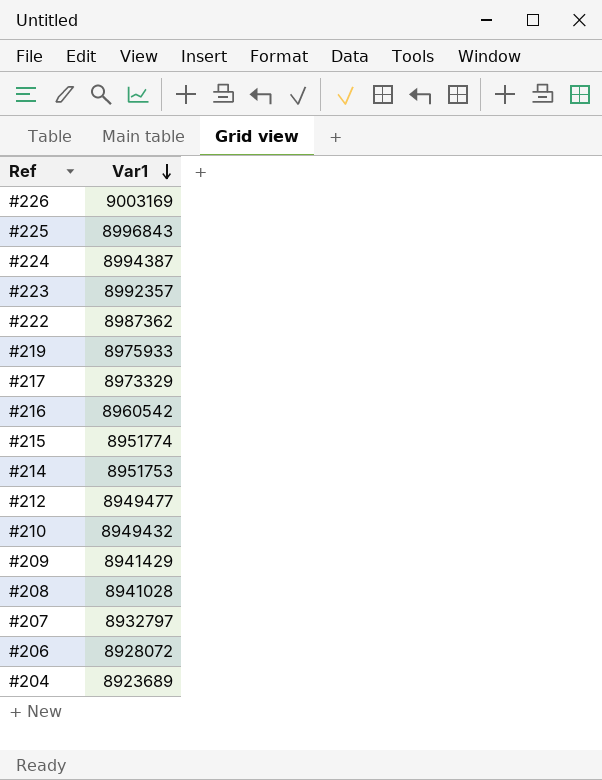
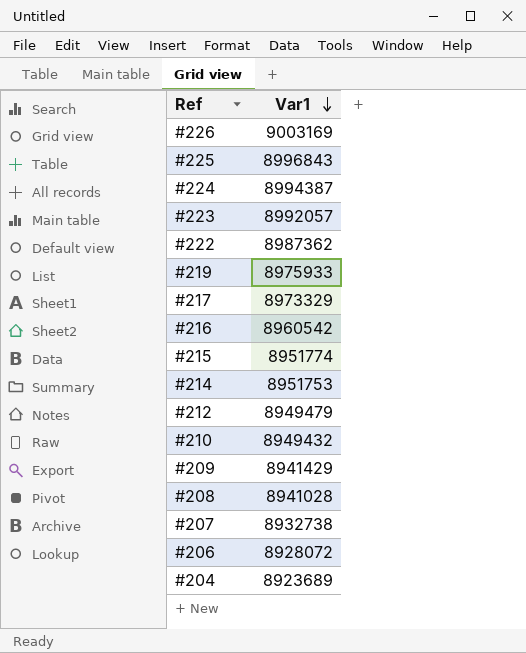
#223 | Var1: 8992357 -> 8992057
#212 | Var1: 8949477 -> 8949479
#207 | Var1: 8932797 -> 8932738

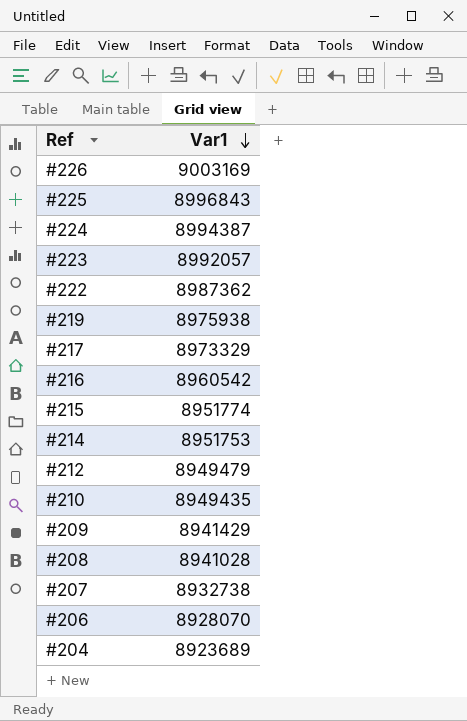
#219 | Var1: 8975933 -> 8975938
#210 | Var1: 8949432 -> 8949435
#206 | Var1: 8928072 -> 8928070

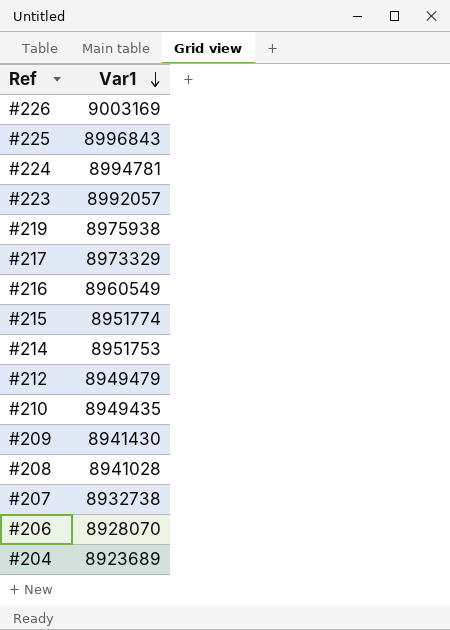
row #222: 8987362 -> none
#224 | Var1: 8994387 -> 8994781
#216 | Var1: 8960542 -> 8960549
#209 | Var1: 8941429 -> 8941430

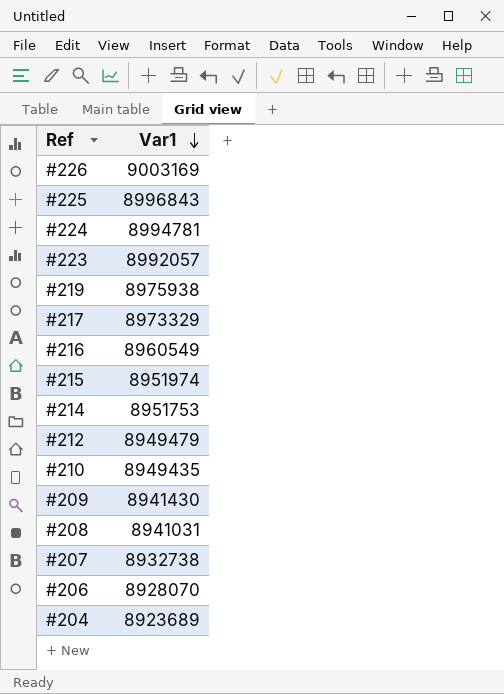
#215 | Var1: 8951774 -> 8951974
#208 | Var1: 8941028 -> 8941031

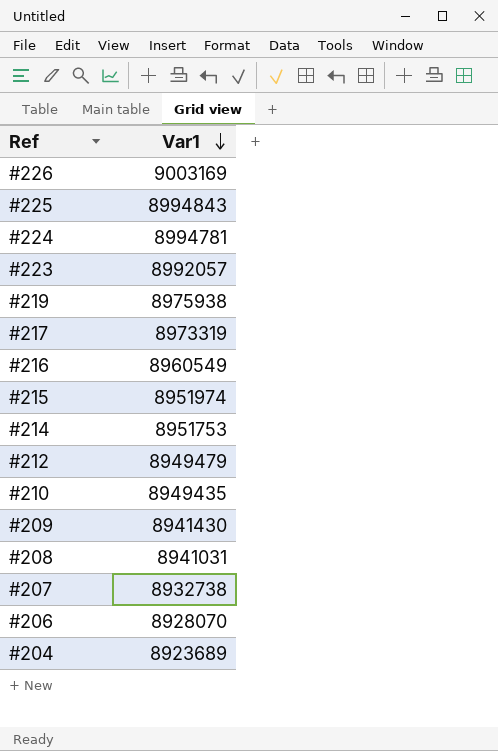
#225 | Var1: 8996843 -> 8994843
#217 | Var1: 8973329 -> 8973319

